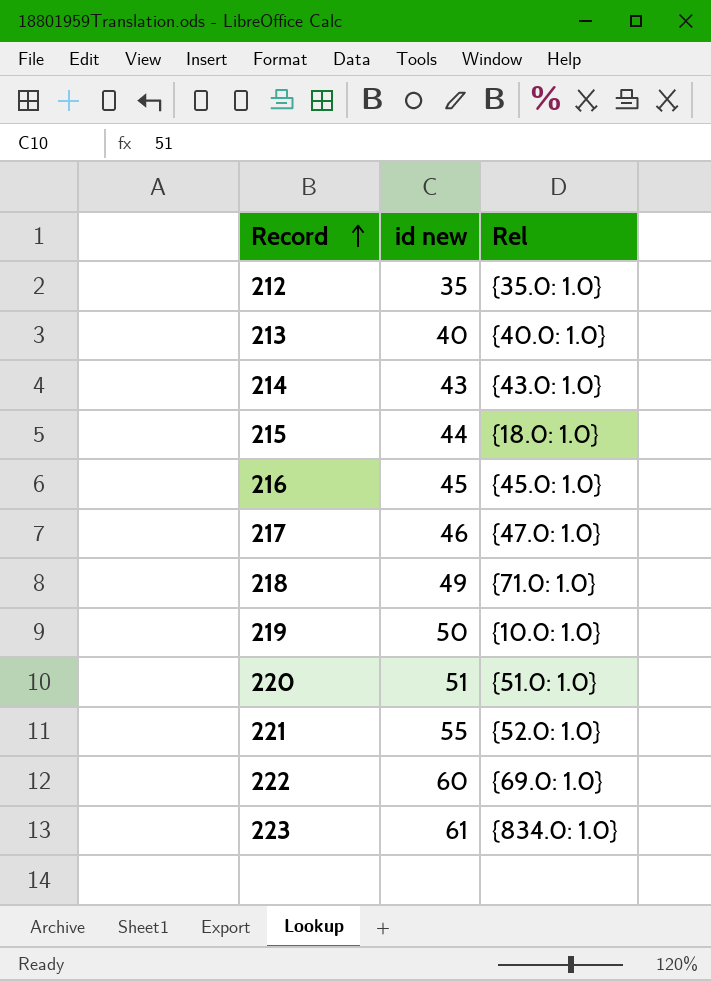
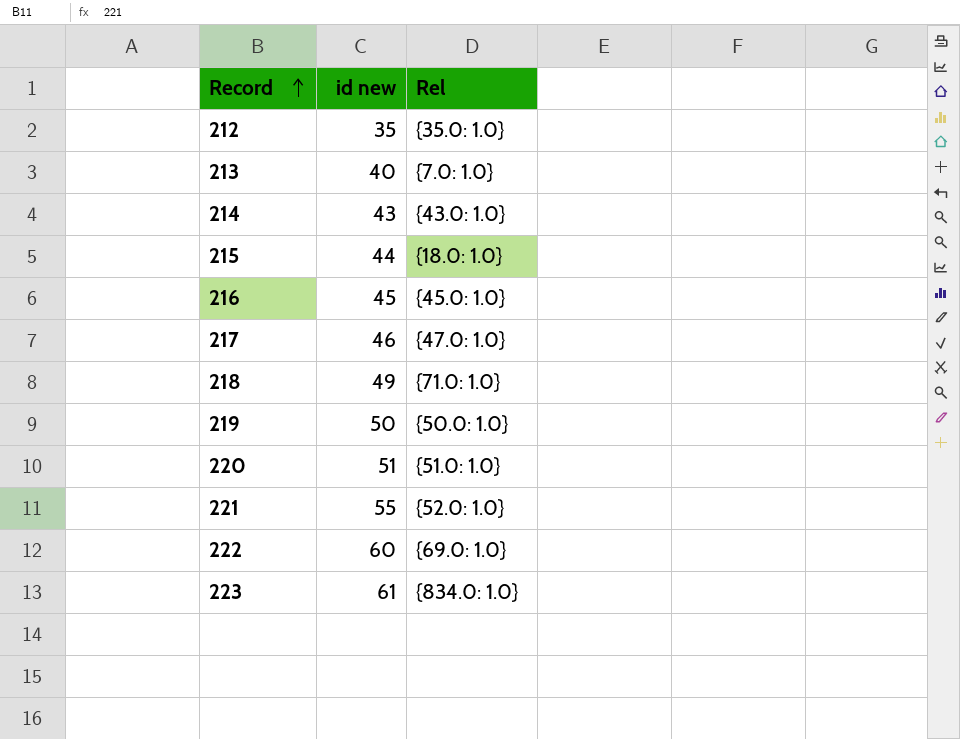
213 | Rel: {40.0: 1.0} -> {7.0: 1.0}
219 | Rel: {10.0: 1.0} -> {50.0: 1.0}

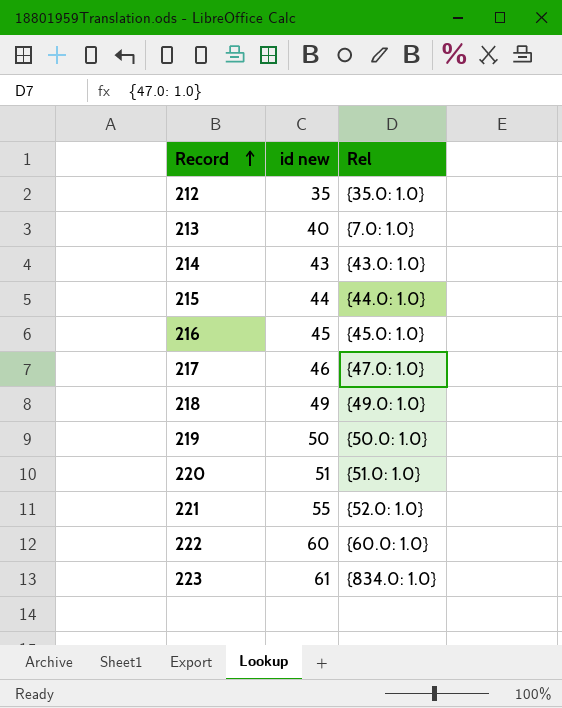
215 | Rel: {18.0: 1.0} -> {44.0: 1.0}
218 | Rel: {71.0: 1.0} -> {49.0: 1.0}
222 | Rel: {69.0: 1.0} -> {60.0: 1.0}

